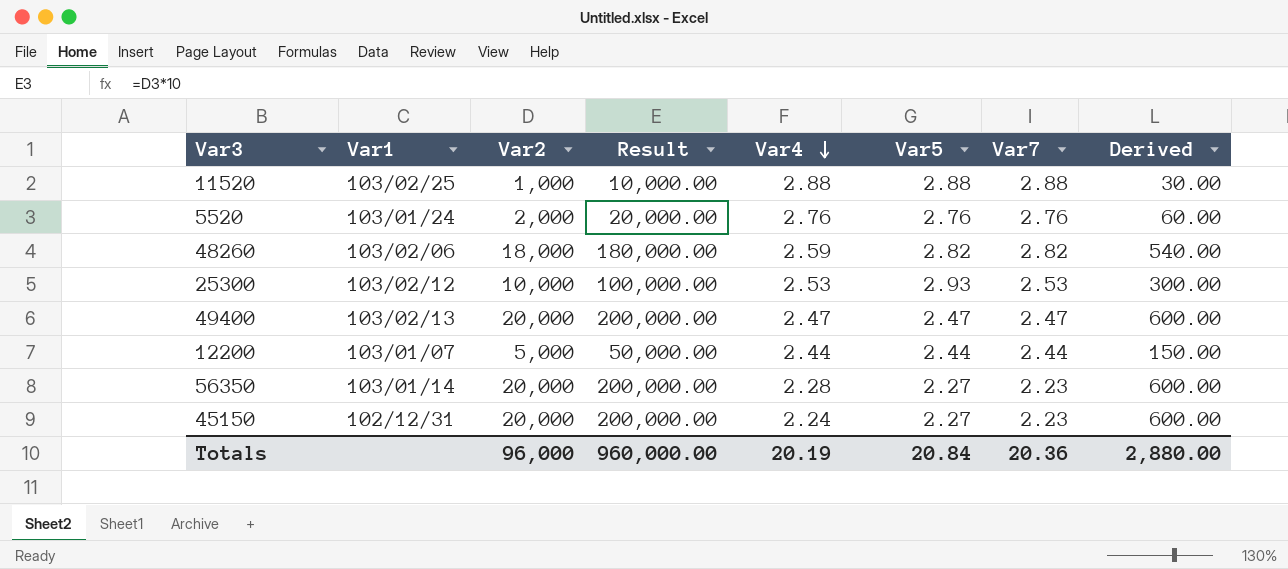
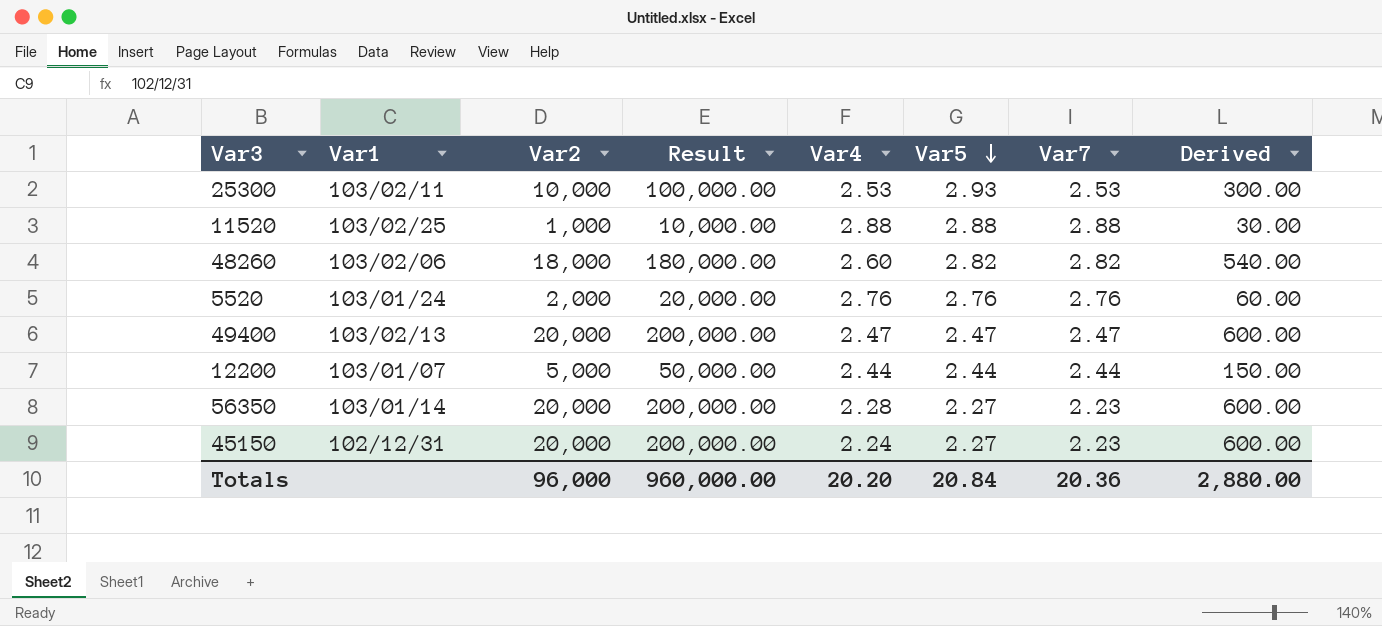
row order: Var4 descending -> Var5 descending
25300 | Var1: 103/02/12 -> 103/02/11
48260 | Var4: 2.59 -> 2.60
Totals | Var4: 20.19 -> 20.20

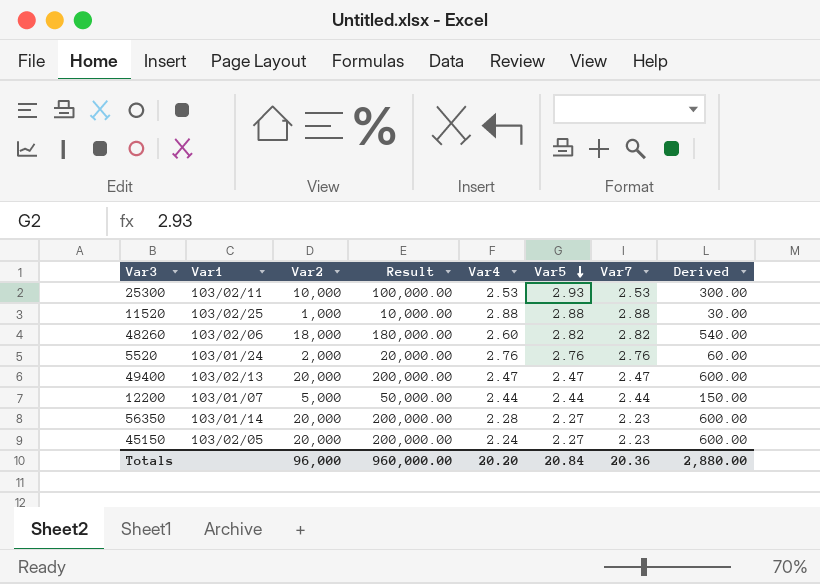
45150 | Var1: 102/12/31 -> 103/02/05

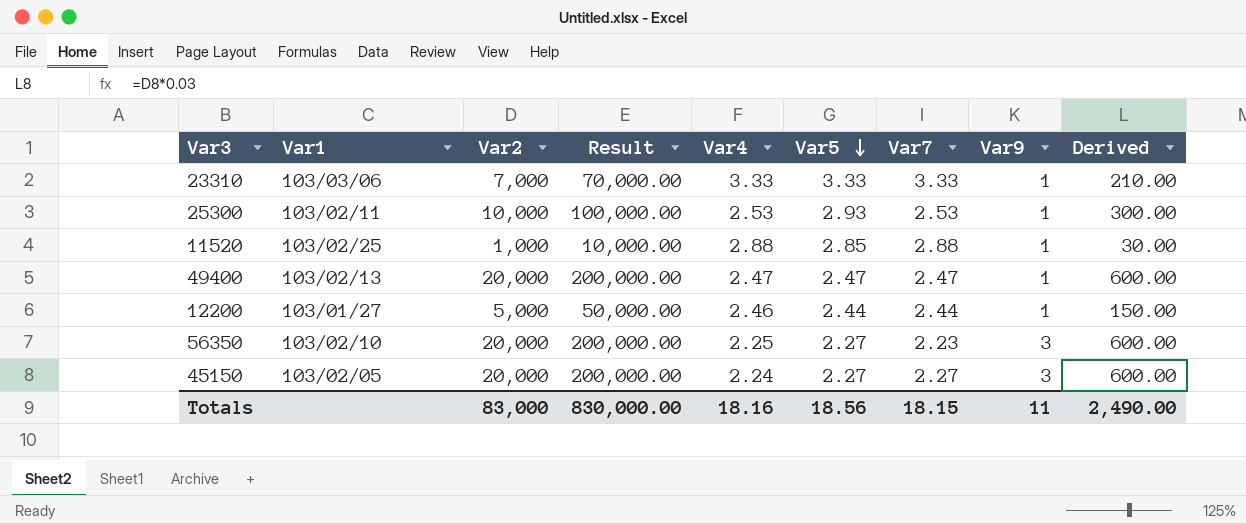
column Var9 | position: none -> 8
row 48260: 103/02/06 | 18,000 | 180,000.00 | 2.60 | 2.82 | 2.82 | 540.00 -> none
row 5520: 103/01/24 | 2,000 | 20,000.00 | 2.76 | 2.76 | 2.76 | 60.00 -> none
row 23310: none -> 103/03/06 | 7,000 | 70,000.00 | 3.33 | 3.33 | 3.33 | 1 | 210.00
11520 | Var5: 2.88 -> 2.85
12200 | Var1: 103/01/07 -> 103/01/27
12200 | Var4: 2.44 -> 2.46
56350 | Var1: 103/01/14 -> 103/02/10
56350 | Var4: 2.28 -> 2.25
45150 | Var7: 2.23 -> 2.27
Totals | Var2: 96,000 -> 83,000
Totals | Result: 960,000.00 -> 830,000.00
Totals | Var4: 20.20 -> 18.16
Totals | Var5: 20.84 -> 18.56
Totals | Var7: 20.36 -> 18.15
Totals | Derived: 2,880.00 -> 2,490.00

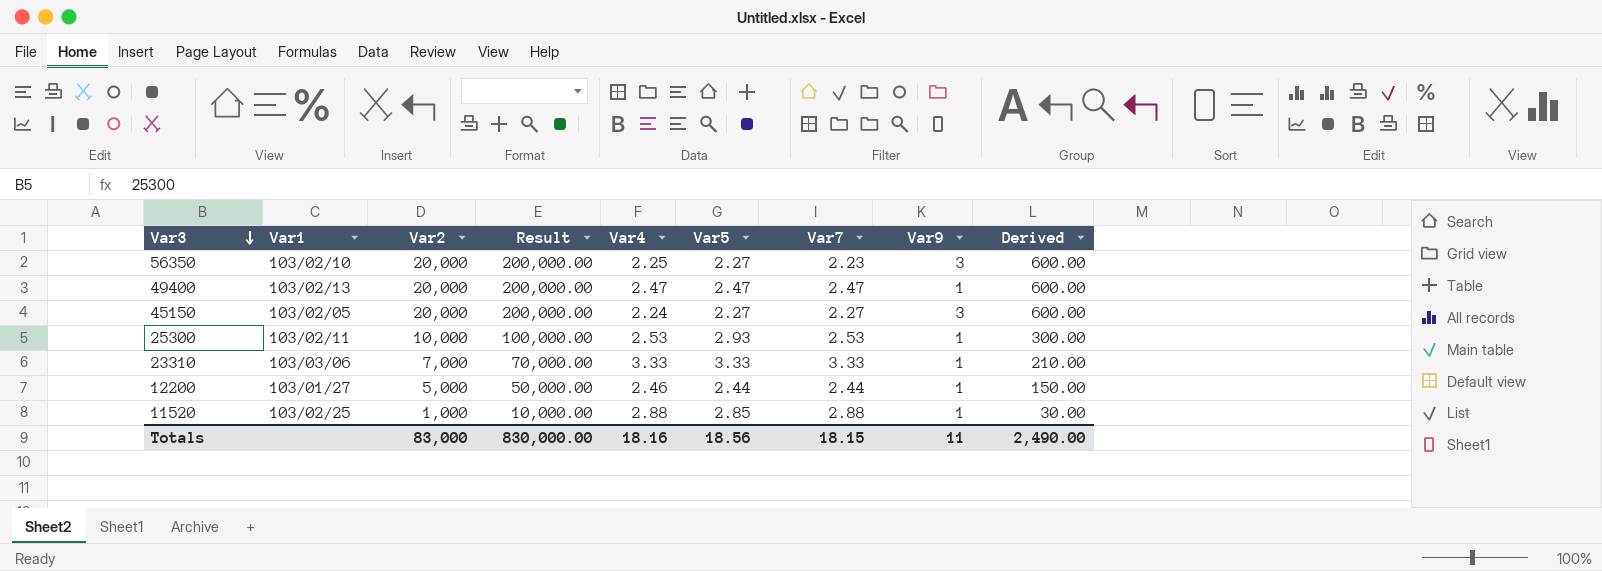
row order: Var5 descending -> Var3 descending

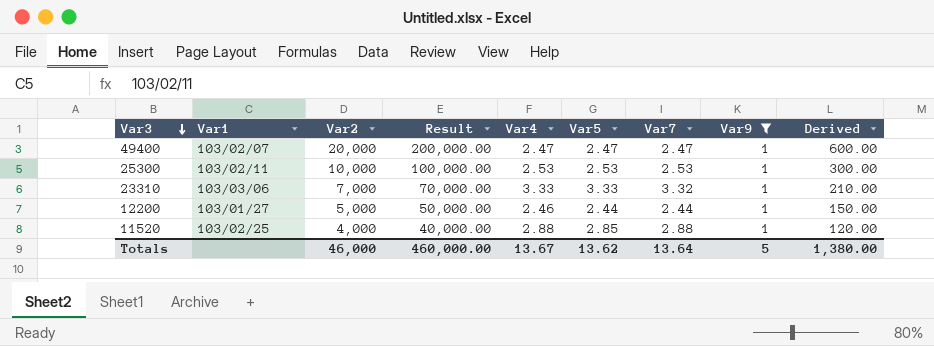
filter: none -> Var9 = 1
49400 | Var1: 103/02/13 -> 103/02/07
25300 | Var5: 2.93 -> 2.53
23310 | Var7: 3.33 -> 3.32
11520 | Var2: 1,000 -> 4,000
11520 | Result: 10,000.00 -> 40,000.00
11520 | Derived: 30.00 -> 120.00
Totals | Var2: 83,000 -> 46,000
Totals | Result: 830,000.00 -> 460,000.00
Totals | Var4: 18.16 -> 13.67
Totals | Var5: 18.56 -> 13.62
Totals | Var7: 18.15 -> 13.64
Totals | Var9: 11 -> 5
Totals | Derived: 2,490.00 -> 1,380.00

